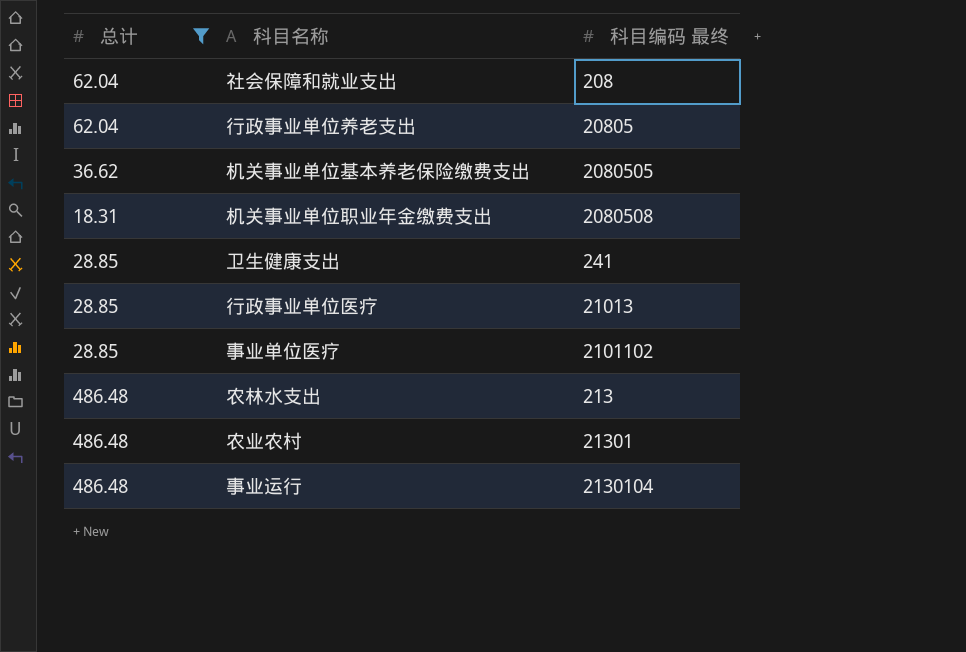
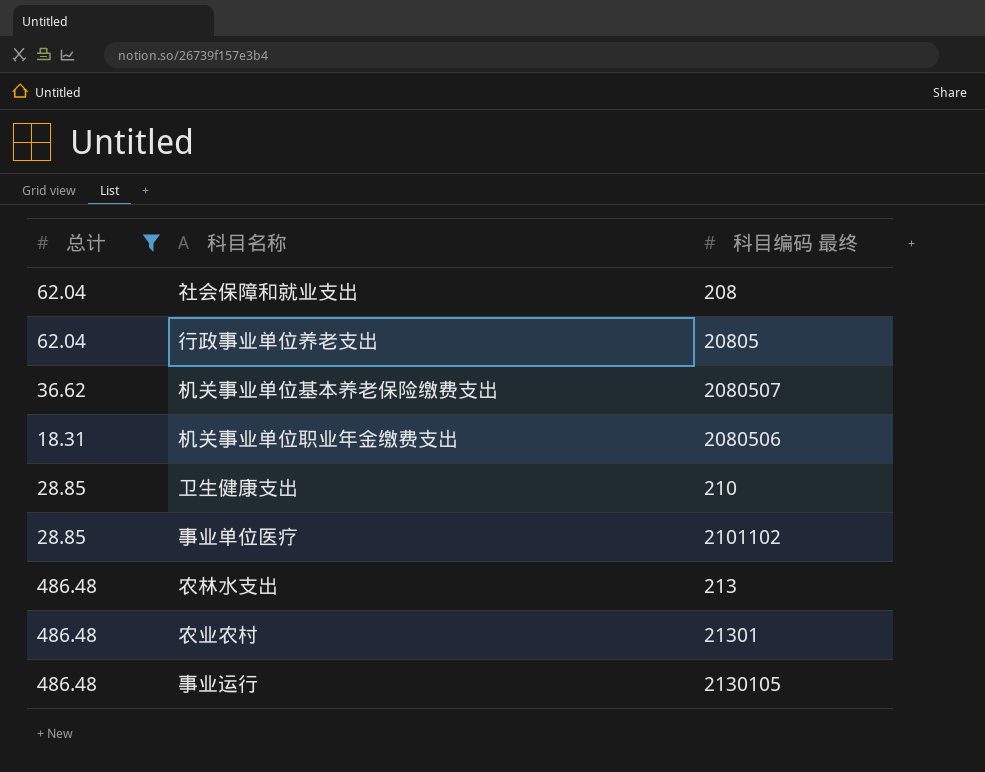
row 行政事业单位医疗: 28.85 | 21013 -> none
机关事业单位基本养老保险缴费支出 | 科目编码 最终: 2080505 -> 2080507
机关事业单位职业年金缴费支出 | 科目编码 最终: 2080508 -> 2080506
卫生健康支出 | 科目编码 最终: 241 -> 210
事业运行 | 科目编码 最终: 2130104 -> 2130105

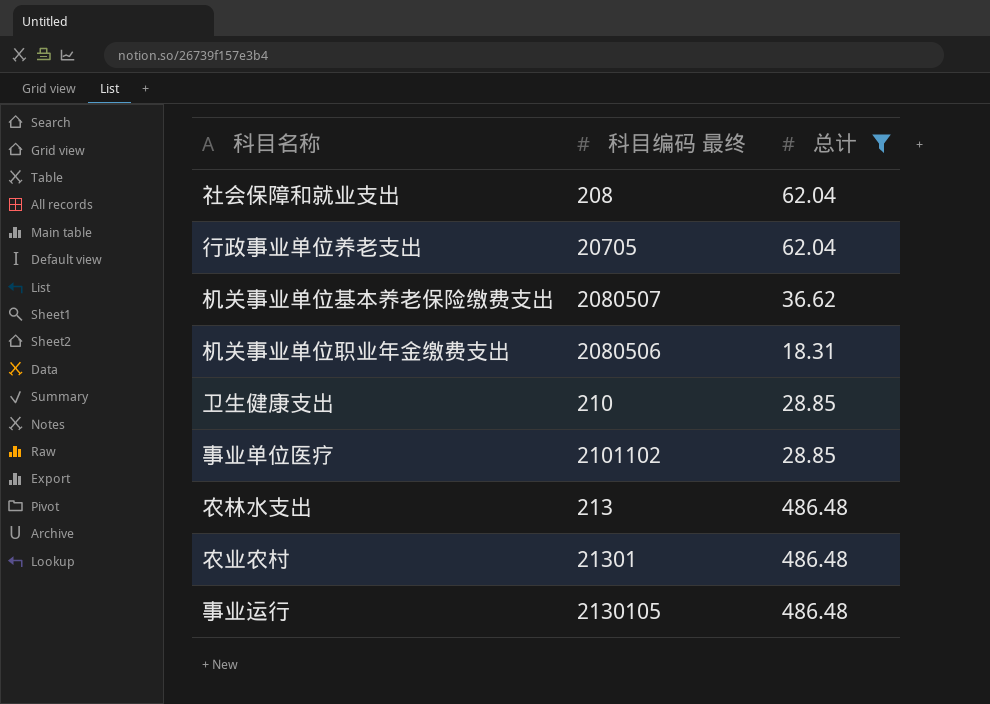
column 总计 | position: 1 -> 3
行政事业单位养老支出 | 科目编码 最终: 20805 -> 20705

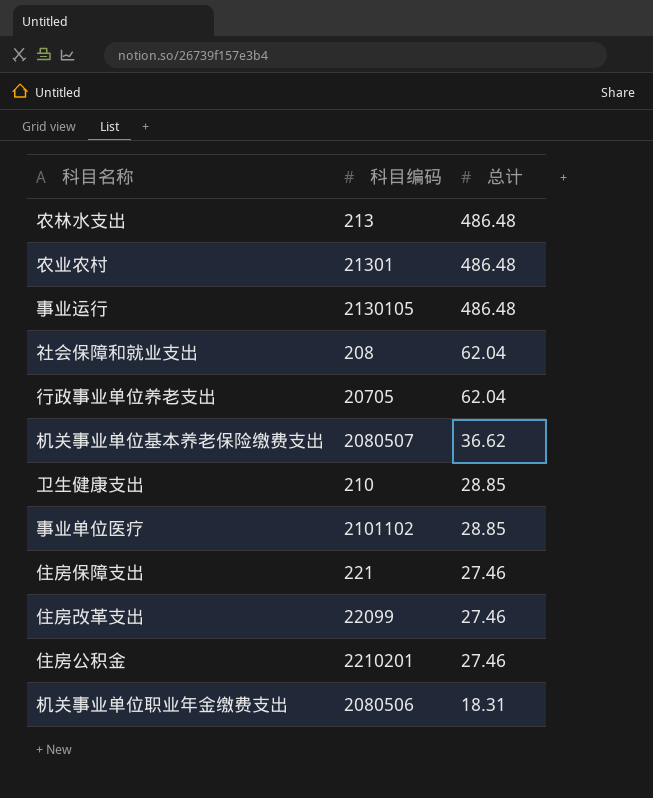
filter: 总计 != 27.46 -> none
row order: none -> 总计 descending
column name: 科目编码 最终 -> 科目编码

